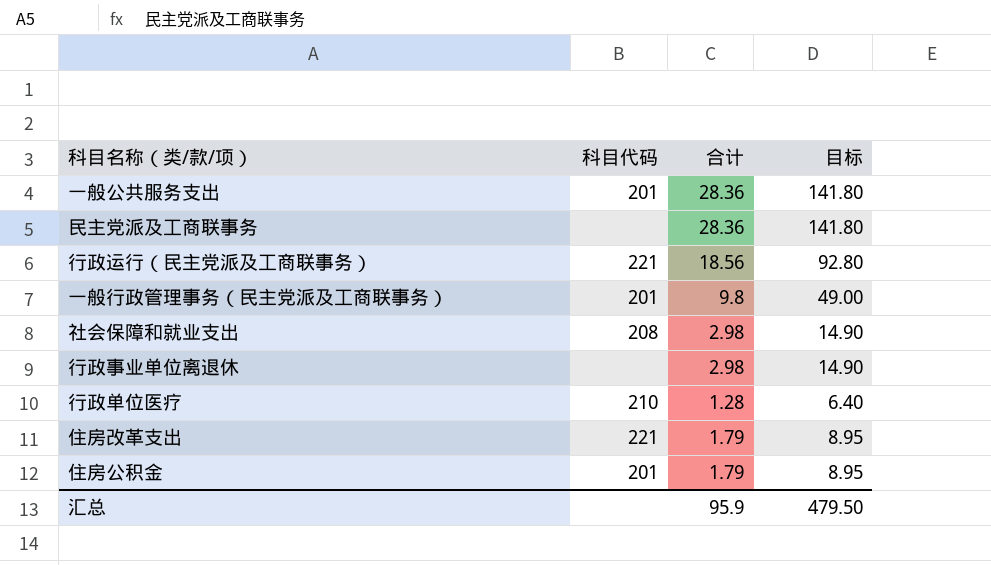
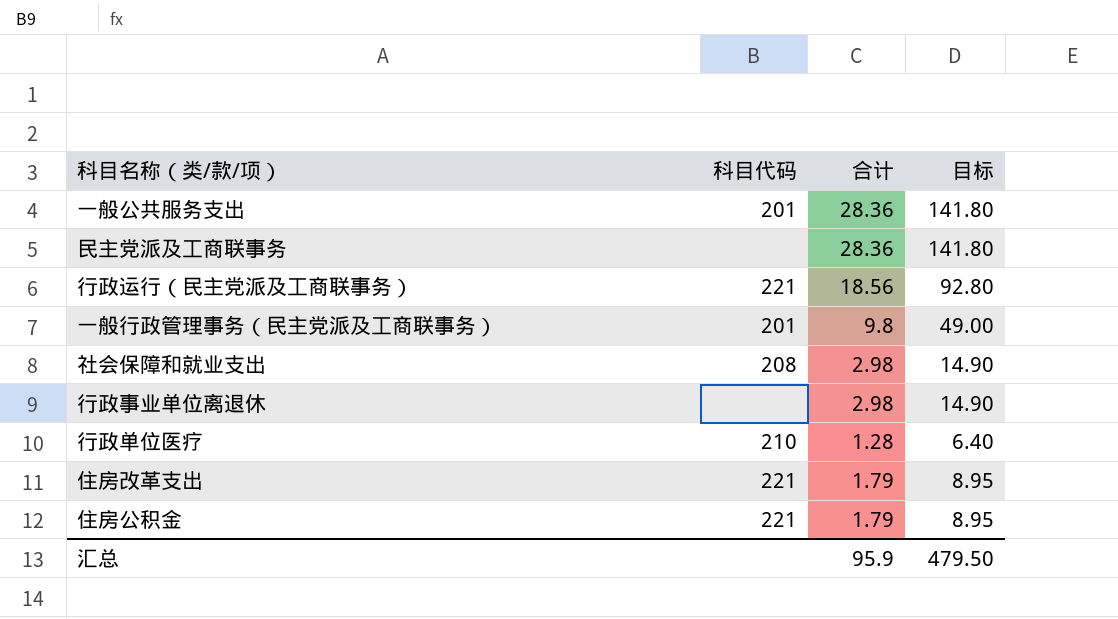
住房公积金 | 科目代码: 201 -> 221

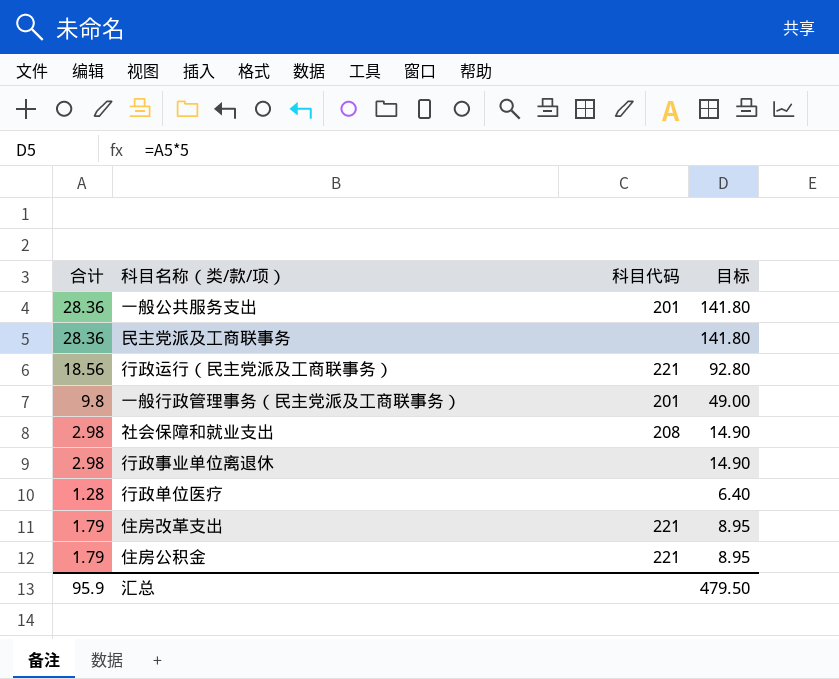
column 合计 | position: 3 -> 1
行政单位医疗 | 科目代码: 210 -> none

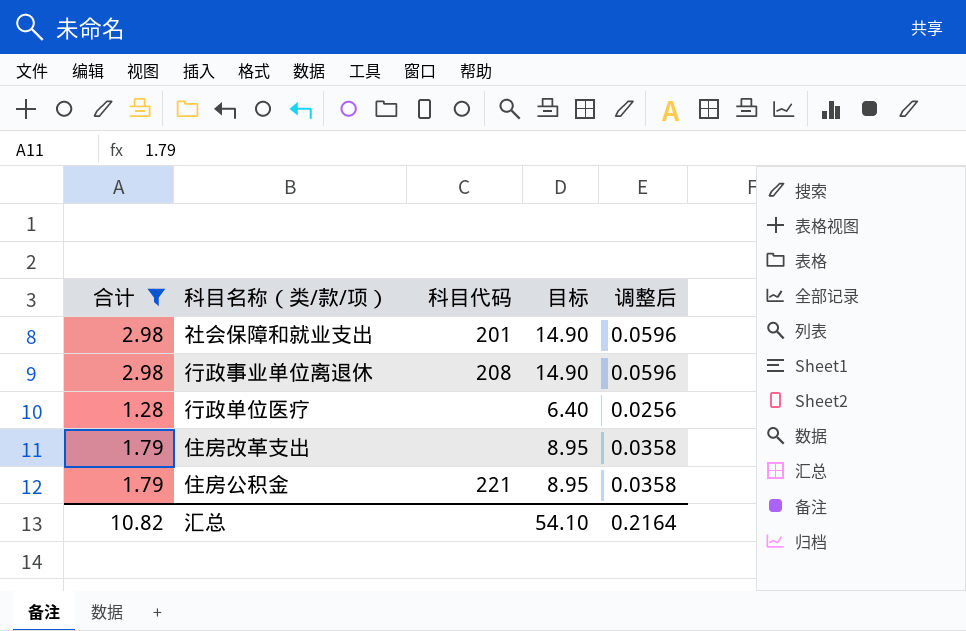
filter: none -> 合计 <= 2.98
column 调整后 | formula: none -> [合计] * 0.02
社会保障和就业支出 | 科目代码: 208 -> 201
行政事业单位离退休 | 科目代码: none -> 208
住房改革支出 | 科目代码: 221 -> none
汇总 | 合计: 95.9 -> 10.82
汇总 | 目标: 479.50 -> 54.10

